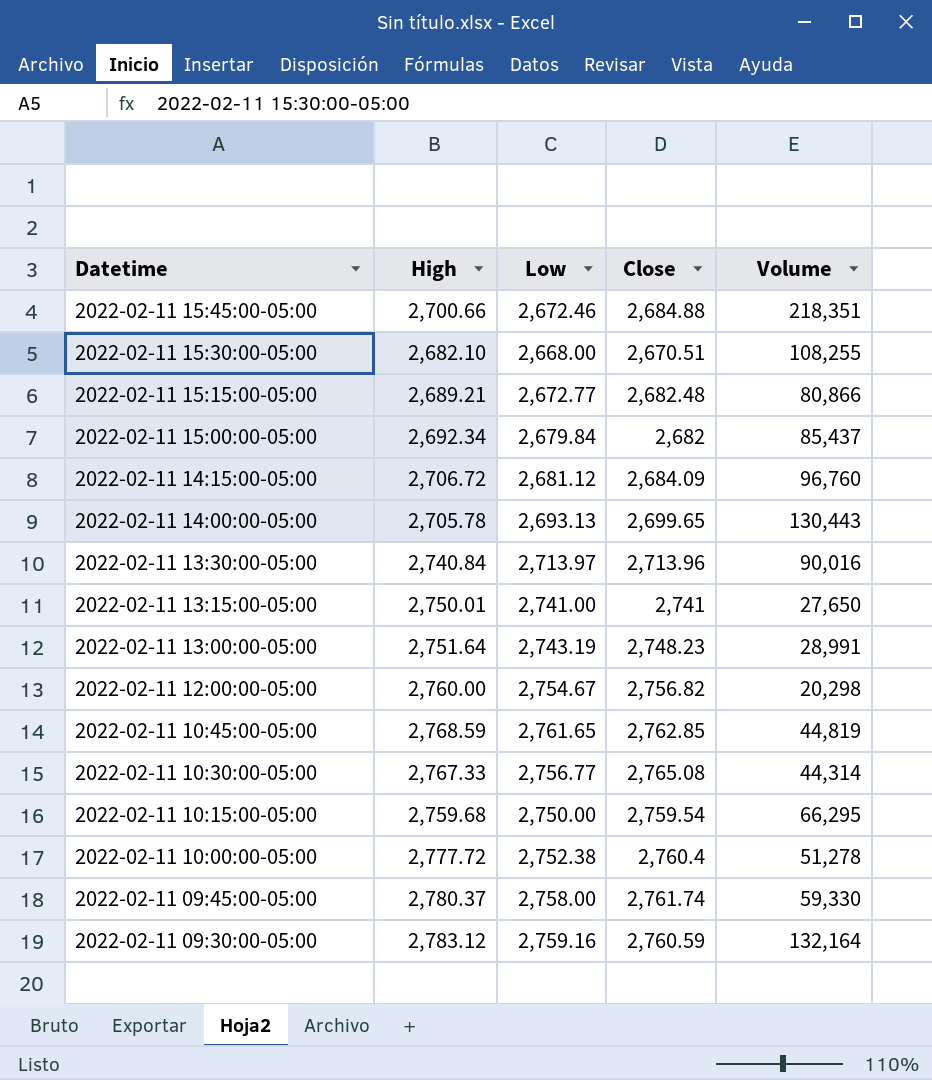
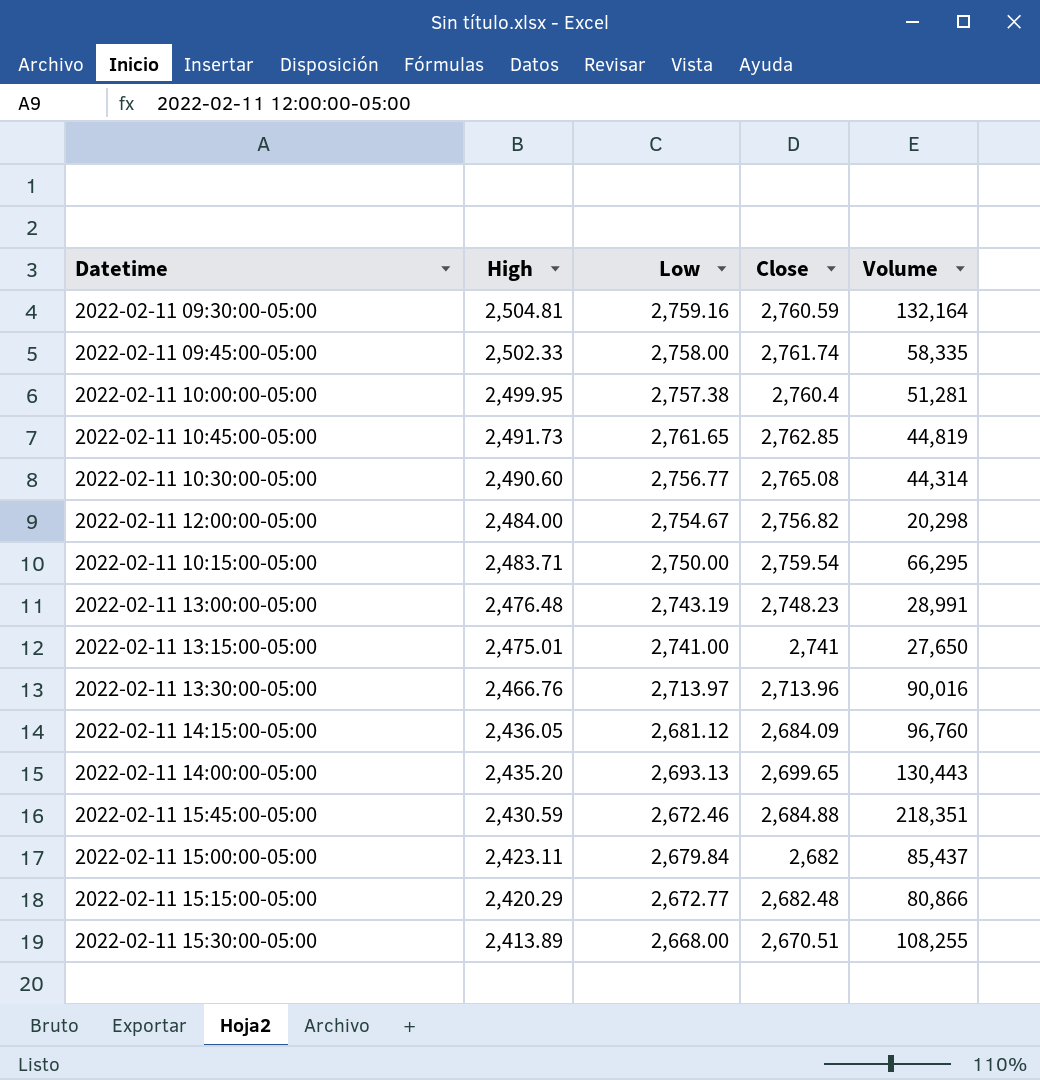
row order: Datetime descending -> High descending
2022-02-11 09:30:00-05:00 | High: 2,783.12 -> 2,504.81
2022-02-11 09:45:00-05:00 | High: 2,780.37 -> 2,502.33
2022-02-11 09:45:00-05:00 | Volume: 59,330 -> 58,335
2022-02-11 10:00:00-05:00 | High: 2,777.72 -> 2,499.95
2022-02-11 10:00:00-05:00 | Low: 2,752.38 -> 2,757.38
2022-02-11 10:00:00-05:00 | Volume: 51,278 -> 51,281
2022-02-11 10:45:00-05:00 | High: 2,768.59 -> 2,491.73
2022-02-11 10:30:00-05:00 | High: 2,767.33 -> 2,490.60
2022-02-11 12:00:00-05:00 | High: 2,760.00 -> 2,484.00
2022-02-11 10:15:00-05:00 | High: 2,759.68 -> 2,483.71
2022-02-11 13:00:00-05:00 | High: 2,751.64 -> 2,476.48
2022-02-11 13:15:00-05:00 | High: 2,750.01 -> 2,475.01
2022-02-11 13:30:00-05:00 | High: 2,740.84 -> 2,466.76
2022-02-11 14:15:00-05:00 | High: 2,706.72 -> 2,436.05
2022-02-11 14:00:00-05:00 | High: 2,705.78 -> 2,435.20
2022-02-11 15:45:00-05:00 | High: 2,700.66 -> 2,430.59
2022-02-11 15:00:00-05:00 | High: 2,692.34 -> 2,423.11
2022-02-11 15:15:00-05:00 | High: 2,689.21 -> 2,420.29
2022-02-11 15:30:00-05:00 | High: 2,682.10 -> 2,413.89

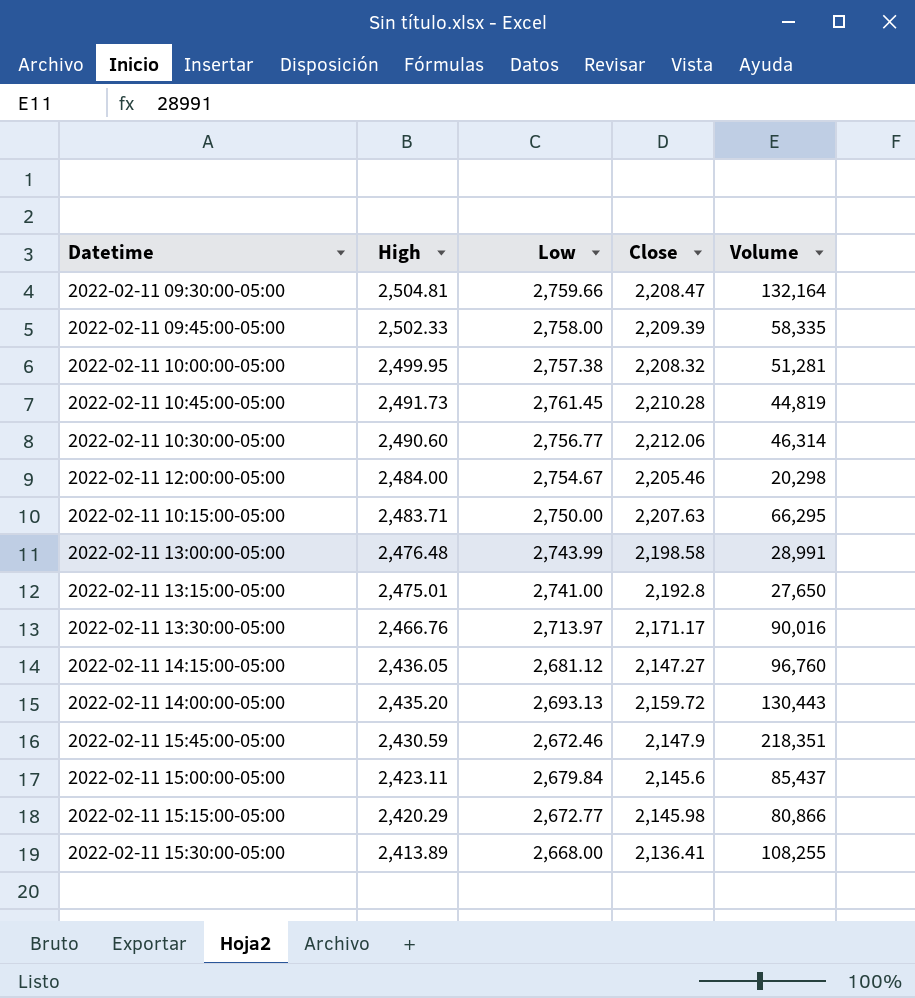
2022-02-11 09:30:00-05:00 | Low: 2,759.16 -> 2,759.66
2022-02-11 09:30:00-05:00 | Close: 2,760.59 -> 2,208.47
2022-02-11 09:45:00-05:00 | Close: 2,761.74 -> 2,209.39
2022-02-11 10:00:00-05:00 | Close: 2,760.4 -> 2,208.32
2022-02-11 10:45:00-05:00 | Low: 2,761.65 -> 2,761.45
2022-02-11 10:45:00-05:00 | Close: 2,762.85 -> 2,210.28
2022-02-11 10:30:00-05:00 | Close: 2,765.08 -> 2,212.06
2022-02-11 10:30:00-05:00 | Volume: 44,314 -> 46,314
2022-02-11 12:00:00-05:00 | Close: 2,756.82 -> 2,205.46
2022-02-11 10:15:00-05:00 | Close: 2,759.54 -> 2,207.63
2022-02-11 13:00:00-05:00 | Low: 2,743.19 -> 2,743.99
2022-02-11 13:00:00-05:00 | Close: 2,748.23 -> 2,198.58
2022-02-11 13:15:00-05:00 | Close: 2,741 -> 2,192.8
2022-02-11 13:30:00-05:00 | Close: 2,713.96 -> 2,171.17
2022-02-11 14:15:00-05:00 | Close: 2,684.09 -> 2,147.27
2022-02-11 14:00:00-05:00 | Close: 2,699.65 -> 2,159.72
2022-02-11 15:45:00-05:00 | Close: 2,684.88 -> 2,147.9
2022-02-11 15:00:00-05:00 | Close: 2,682 -> 2,145.6
2022-02-11 15:15:00-05:00 | Close: 2,682.48 -> 2,145.98
2022-02-11 15:30:00-05:00 | Close: 2,670.51 -> 2,136.41

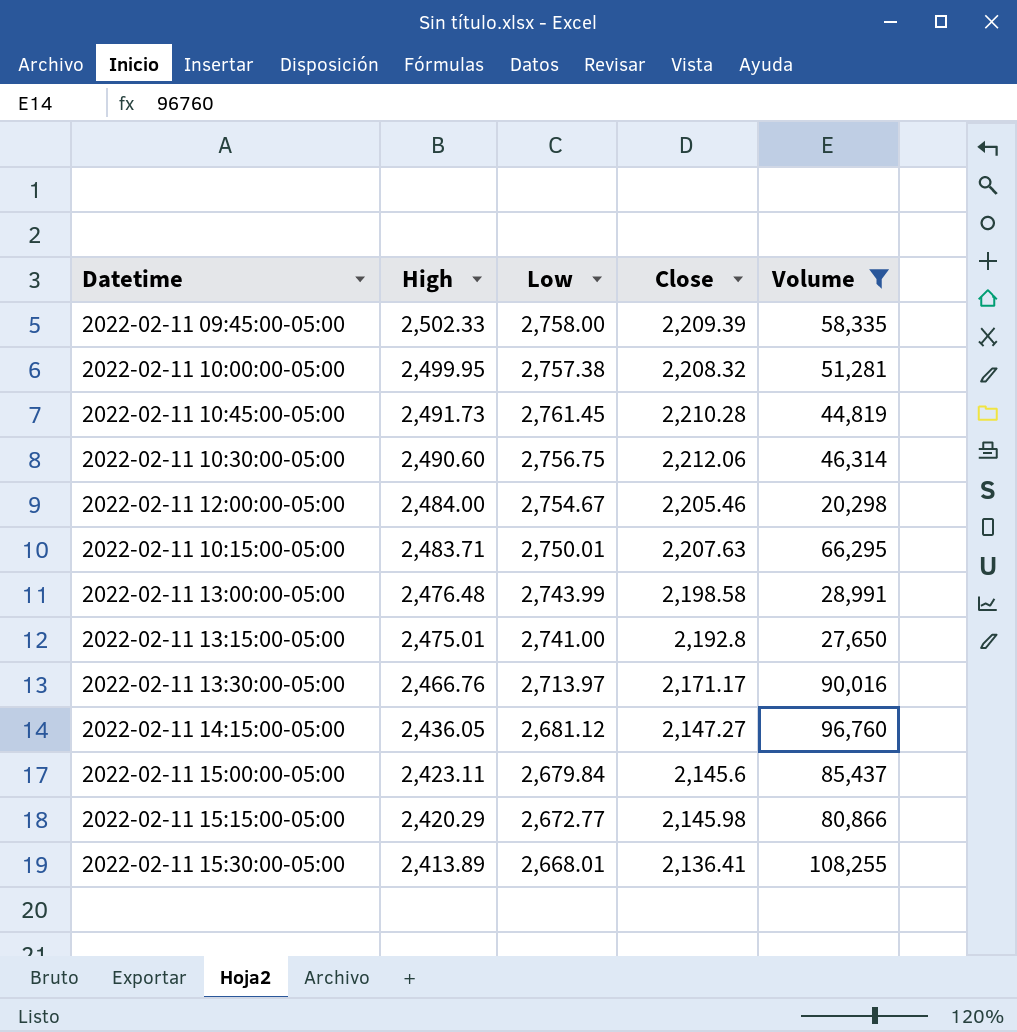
filter: none -> Volume <= 108,255
2022-02-11 10:30:00-05:00 | Low: 2,756.77 -> 2,756.75
2022-02-11 10:15:00-05:00 | Low: 2,750.00 -> 2,750.01
2022-02-11 15:30:00-05:00 | Low: 2,668.00 -> 2,668.01

